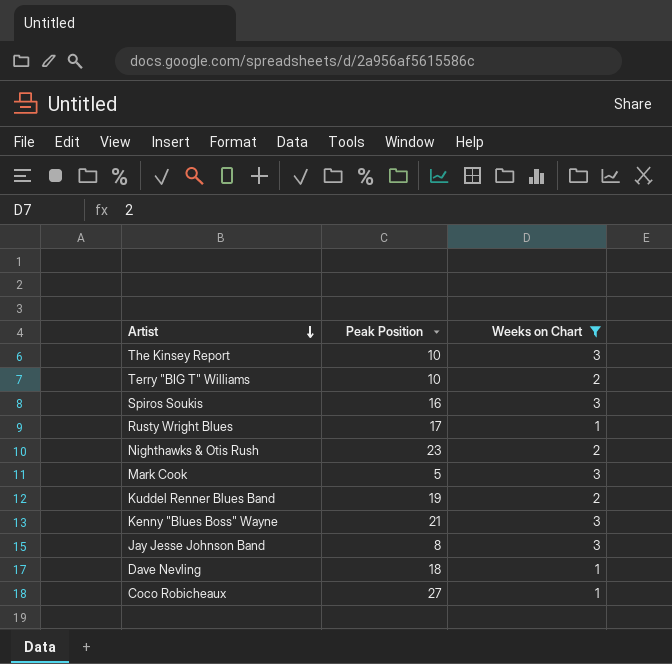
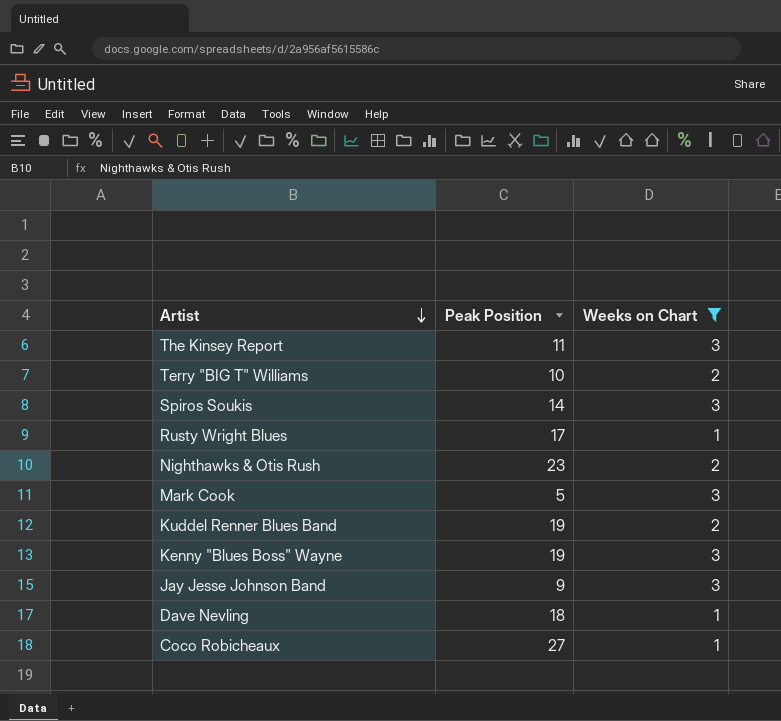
The Kinsey Report | Peak Position: 10 -> 11
Spiros Soukis | Peak Position: 16 -> 14
Kenny "Blues Boss" Wayne | Peak Position: 21 -> 19
Jay Jesse Johnson Band | Peak Position: 8 -> 9

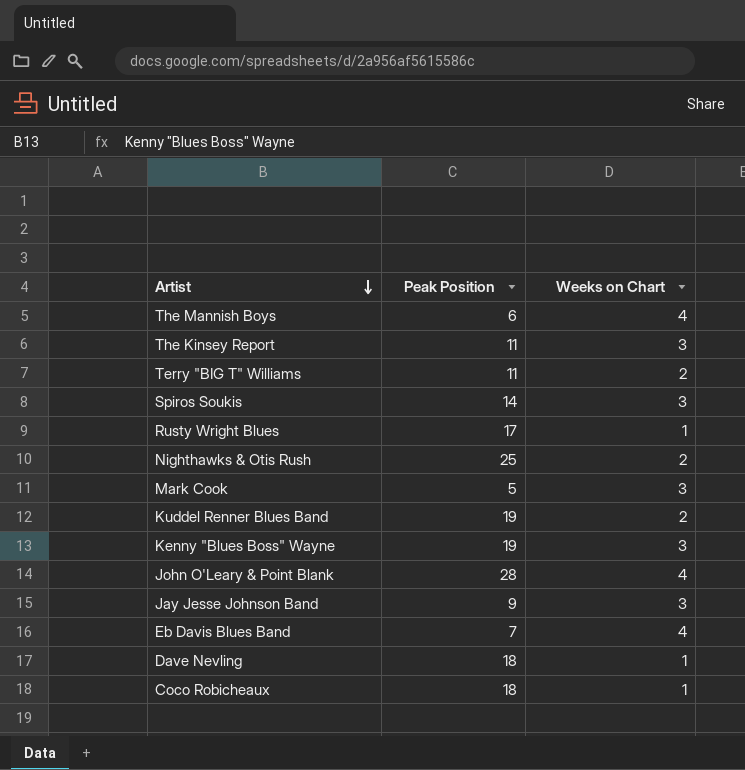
filter: Weeks on Chart != 4 -> none
Terry "BIG T" Williams | Peak Position: 10 -> 11
Nighthawks & Otis Rush | Peak Position: 23 -> 25
Coco Robicheaux | Peak Position: 27 -> 18

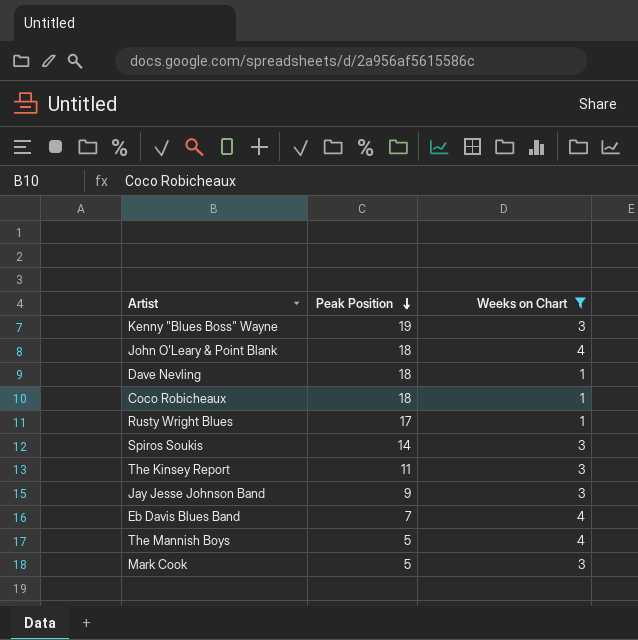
filter: none -> Weeks on Chart != 2
row order: Artist descending -> Peak Position descending
John O'Leary & Point Blank | Peak Position: 28 -> 18
The Mannish Boys | Peak Position: 6 -> 5

